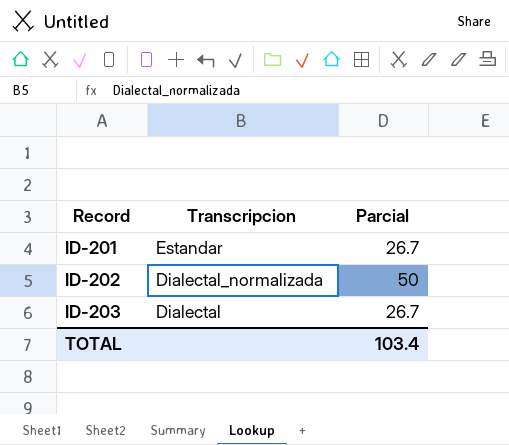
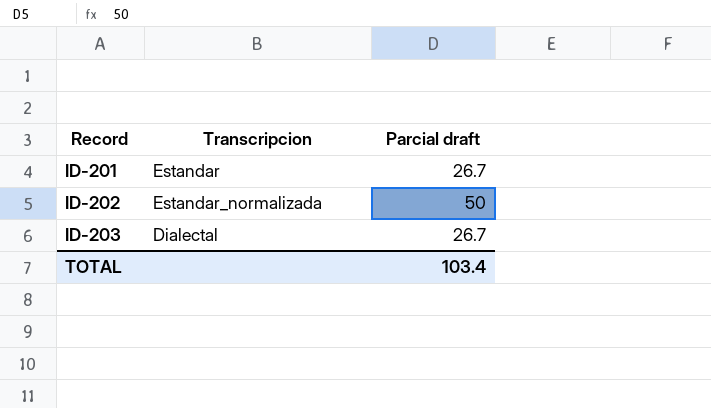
column name: Parcial -> Parcial draft
ID-202 | Transcripcion: Dialectal_normalizada -> Estandar_normalizada

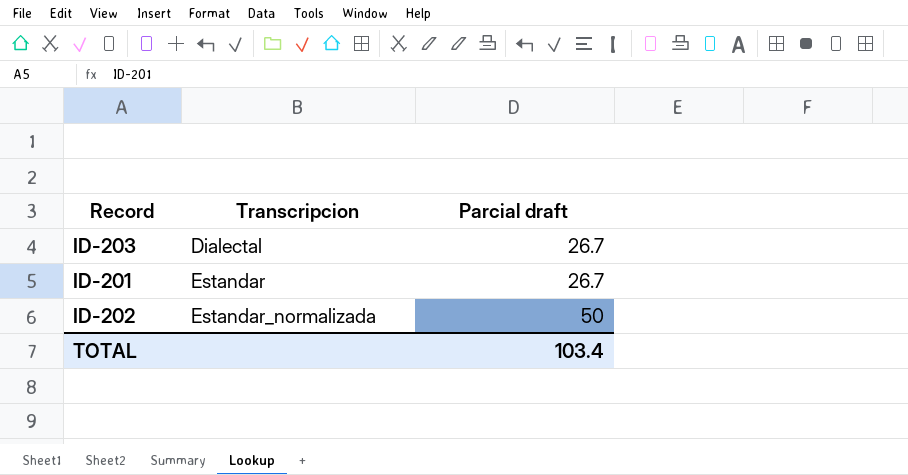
row order: Record ascending -> Transcripcion ascending

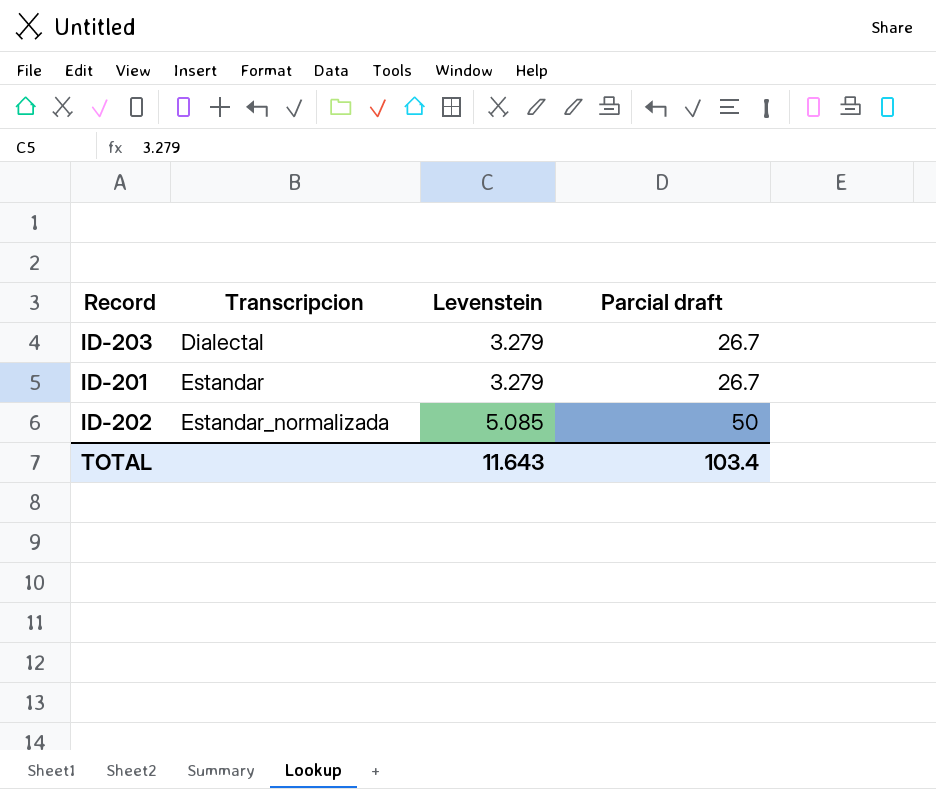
column Levenstein | position: none -> 3

